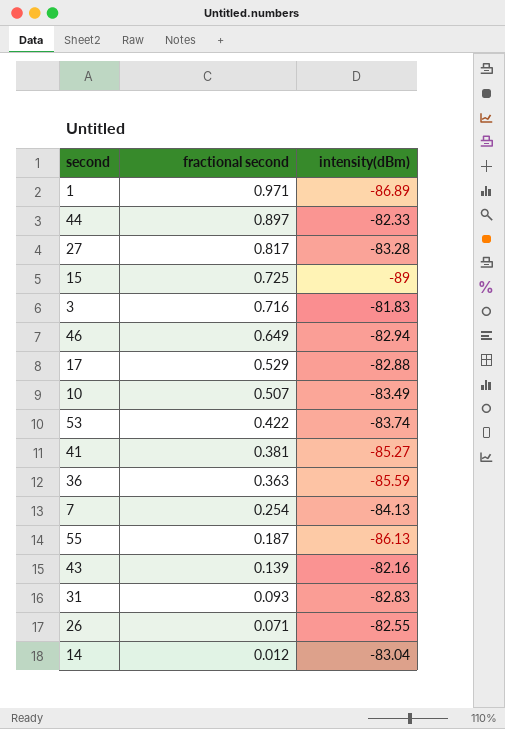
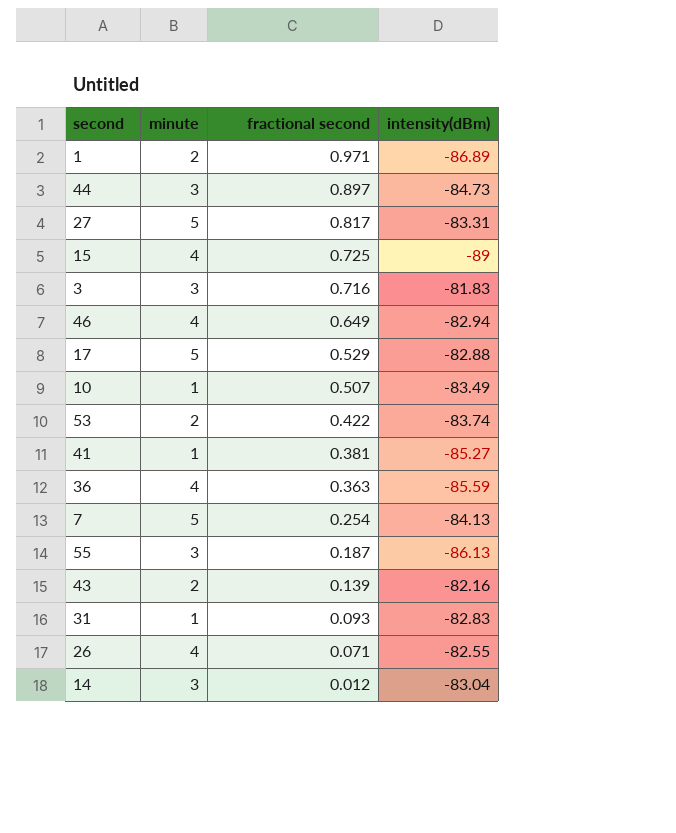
column minute | position: none -> 2
44 | intensity(dBm): -82.33 -> -84.73
27 | intensity(dBm): -83.28 -> -83.31

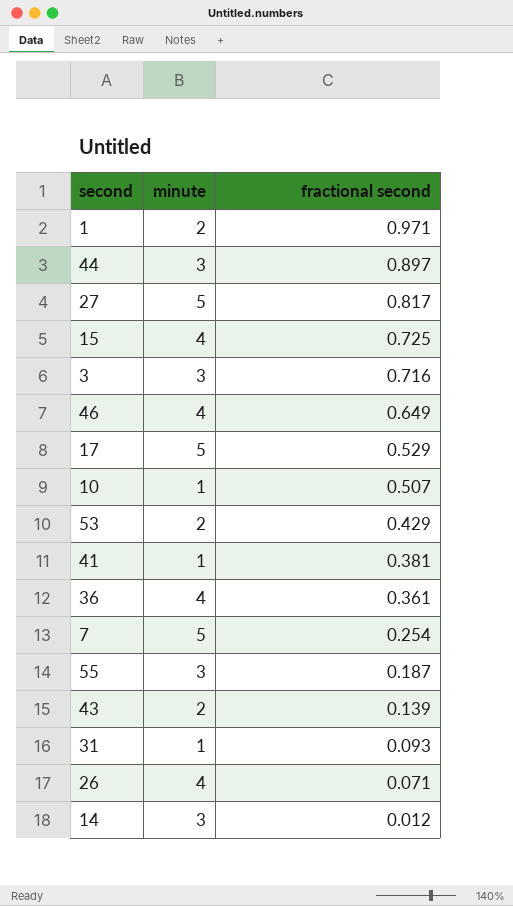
column intensity(dBm) | position: 4 -> none
53 | fractional second: 0.422 -> 0.429
36 | fractional second: 0.363 -> 0.361

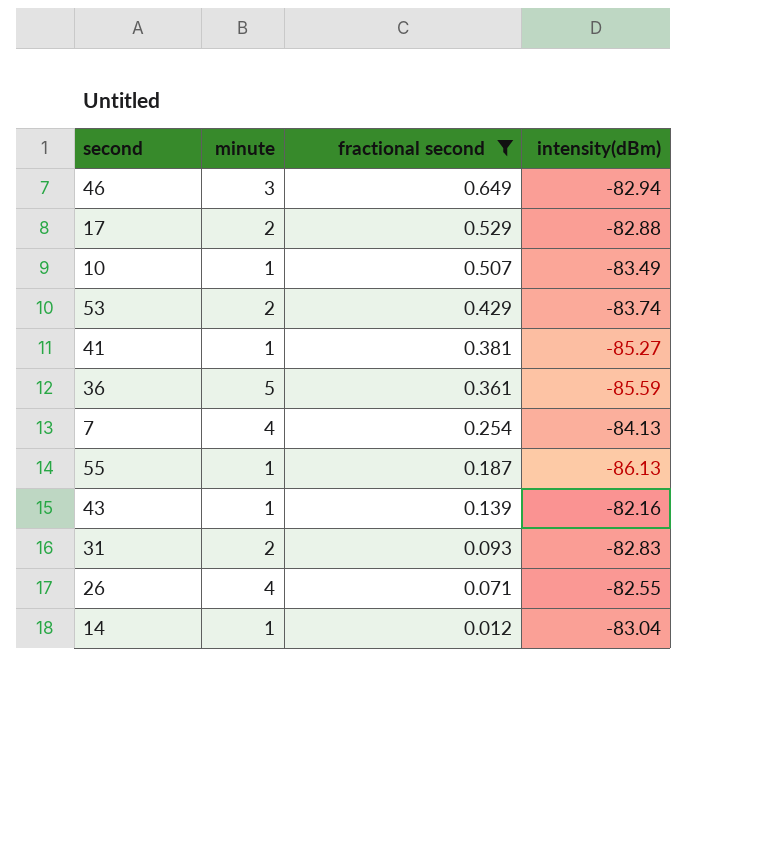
filter: none -> fractional second <= 0.649
column intensity(dBm) | position: none -> 4
46 | minute: 4 -> 3
17 | minute: 5 -> 2
36 | minute: 4 -> 5
7 | minute: 5 -> 4
55 | minute: 3 -> 1
43 | minute: 2 -> 1
31 | minute: 1 -> 2
14 | minute: 3 -> 1

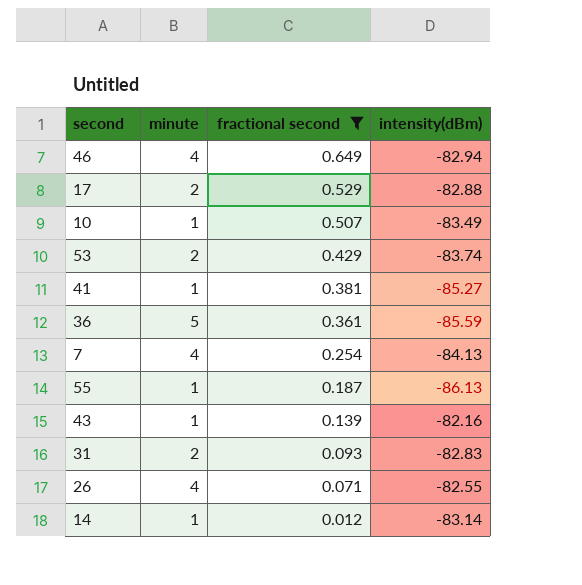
46 | minute: 3 -> 4
14 | intensity(dBm): -83.04 -> -83.14

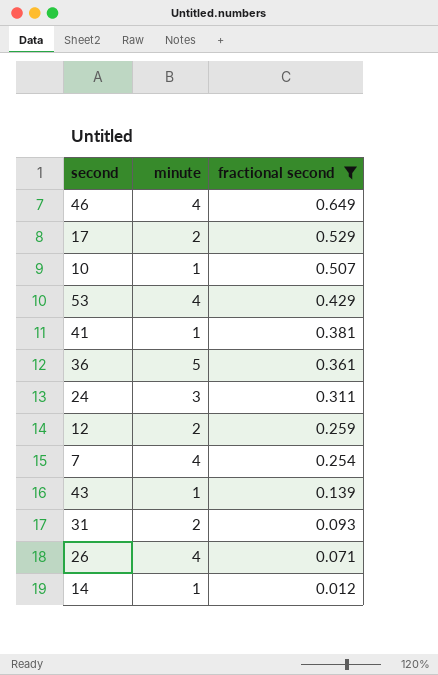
column intensity(dBm) | position: 4 -> none
row 55: 1 | 0.187 | -86.13 -> none
53 | minute: 2 -> 4
row 24: none -> 3 | 0.311
row 12: none -> 2 | 0.259

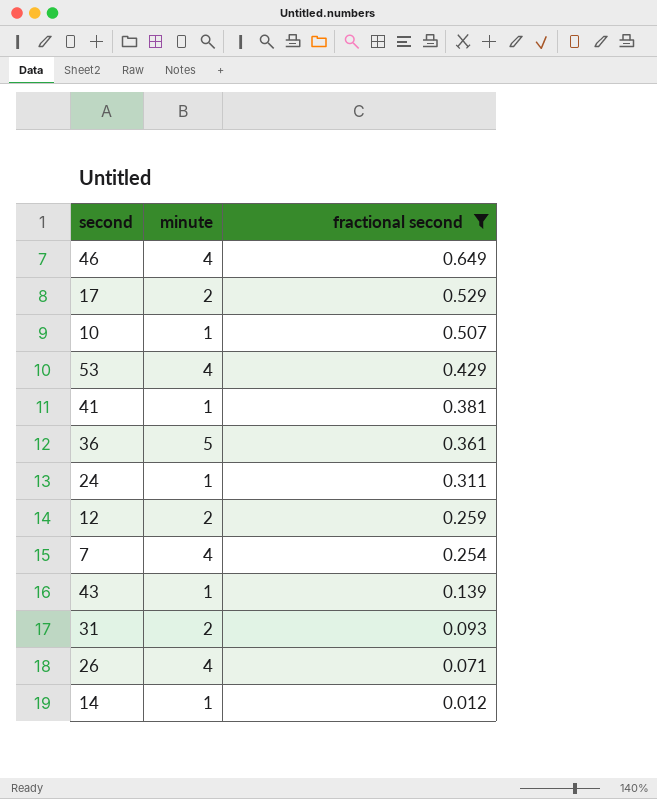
24 | minute: 3 -> 1

